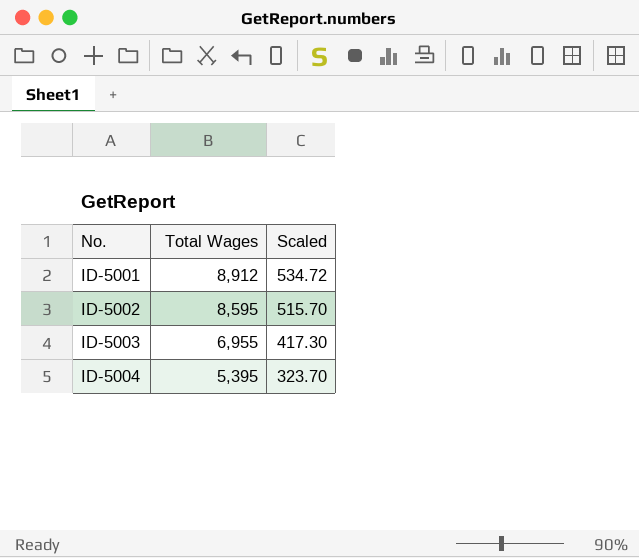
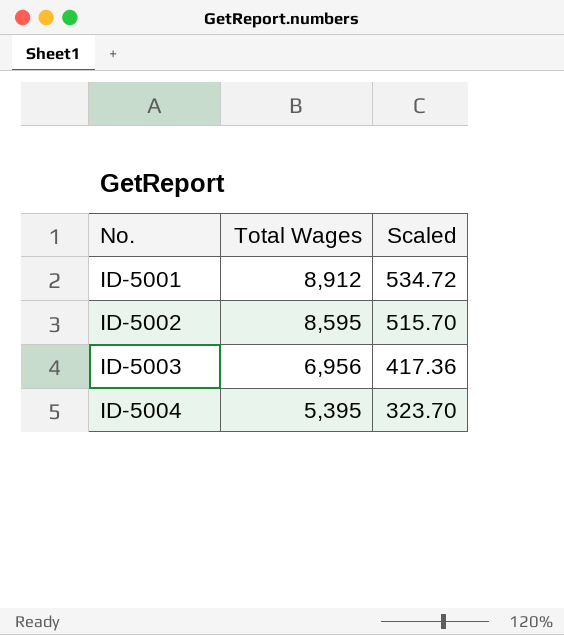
ID-5003 | Total Wages: 6,955 -> 6,956
ID-5003 | Scaled: 417.30 -> 417.36

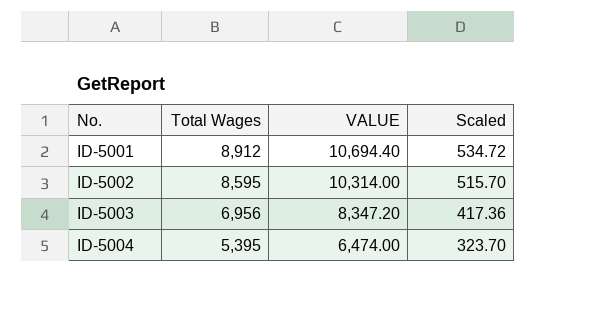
column VALUE | formula: none -> [Total Wages] * 1.2

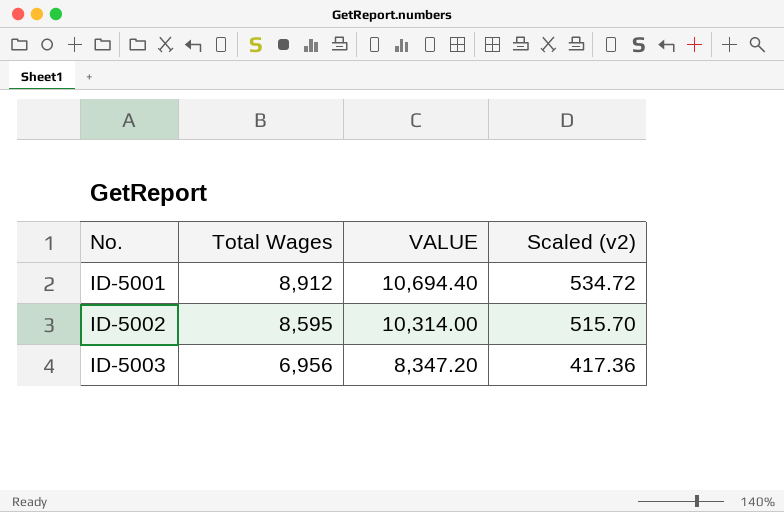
column name: Scaled -> Scaled (v2)
row ID-5004: 5,395 | 6,474.00 | 323.70 -> none

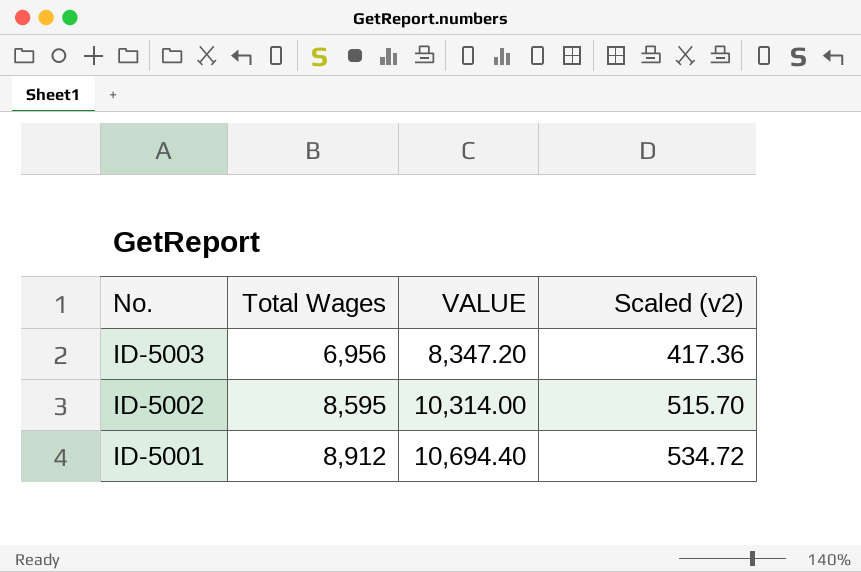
row order: No. ascending -> No. descending

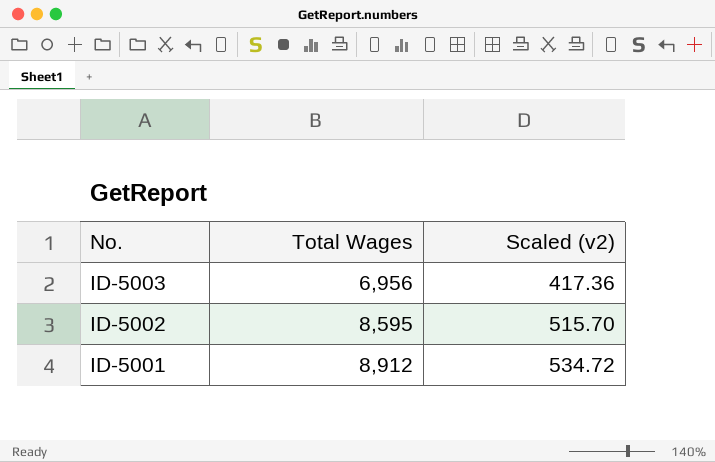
column VALUE | formula: [Total Wages] * 1.2 -> none

